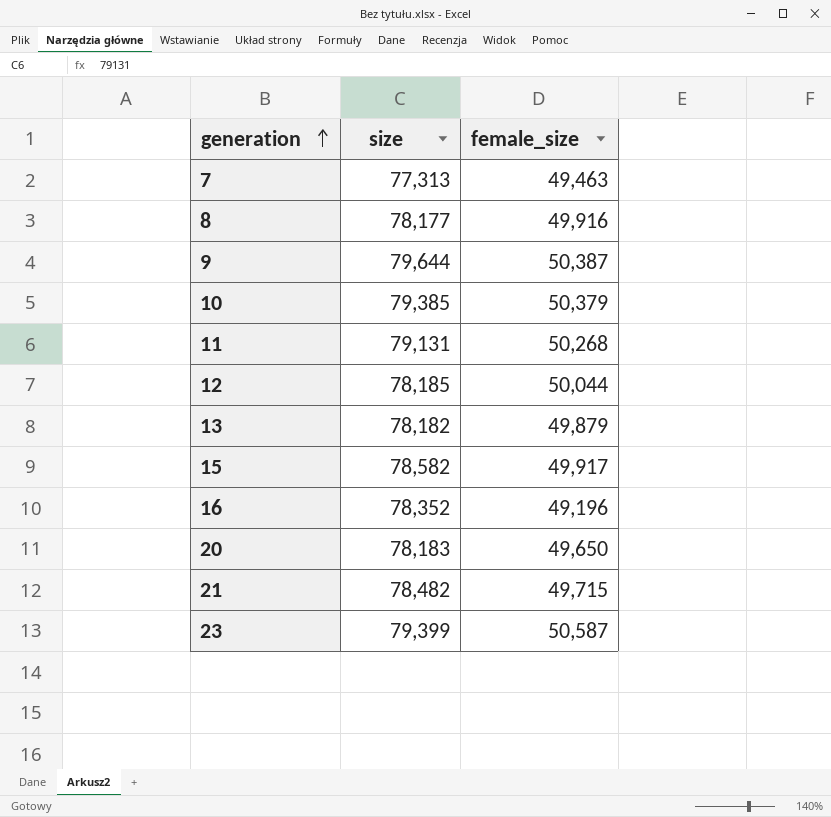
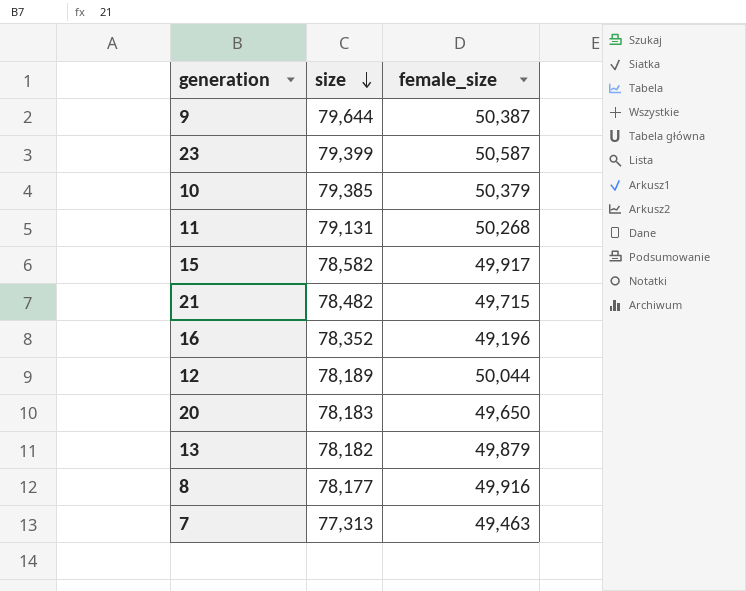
row order: generation ascending -> size descending
12 | size: 78,185 -> 78,189

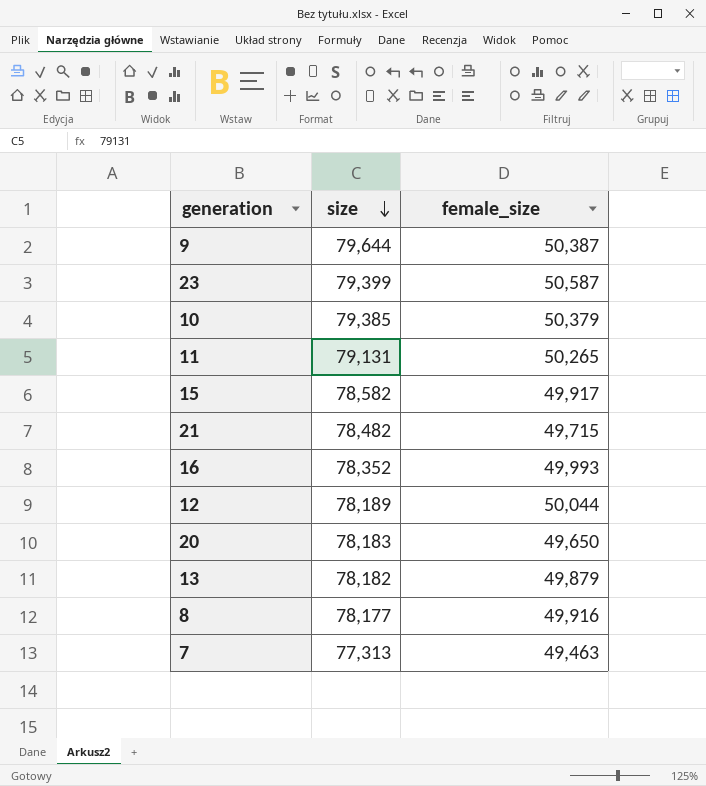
11 | female_size: 50,268 -> 50,265
16 | female_size: 49,196 -> 49,993

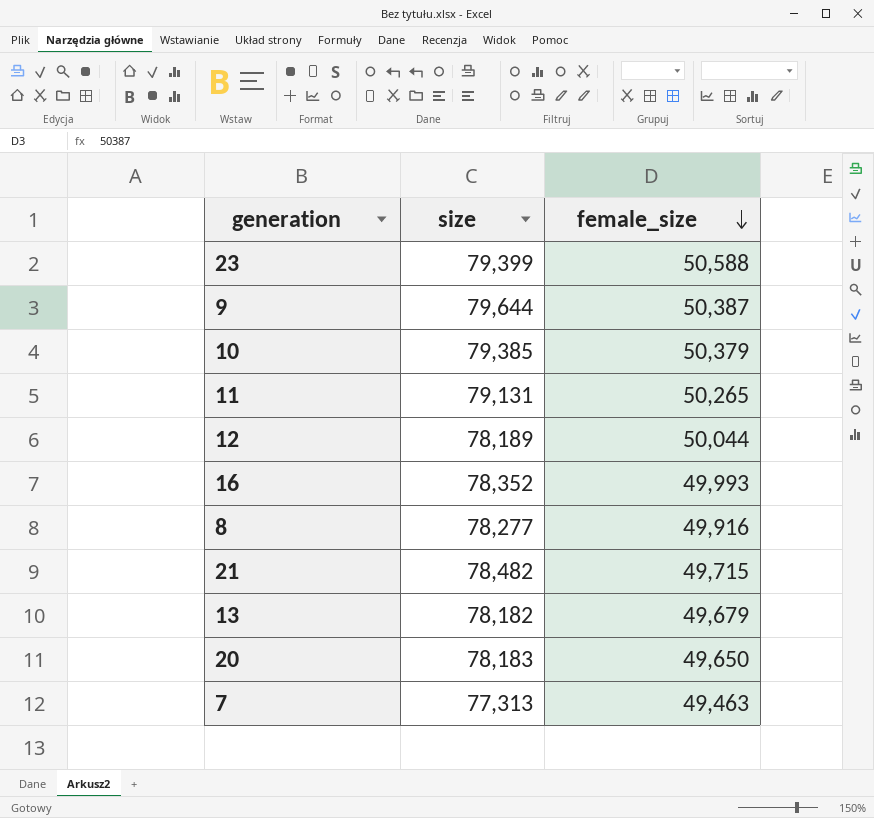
row order: size descending -> female_size descending
row 15: 78,582 | 49,917 -> none
23 | female_size: 50,587 -> 50,588
8 | size: 78,177 -> 78,277
13 | female_size: 49,879 -> 49,679

